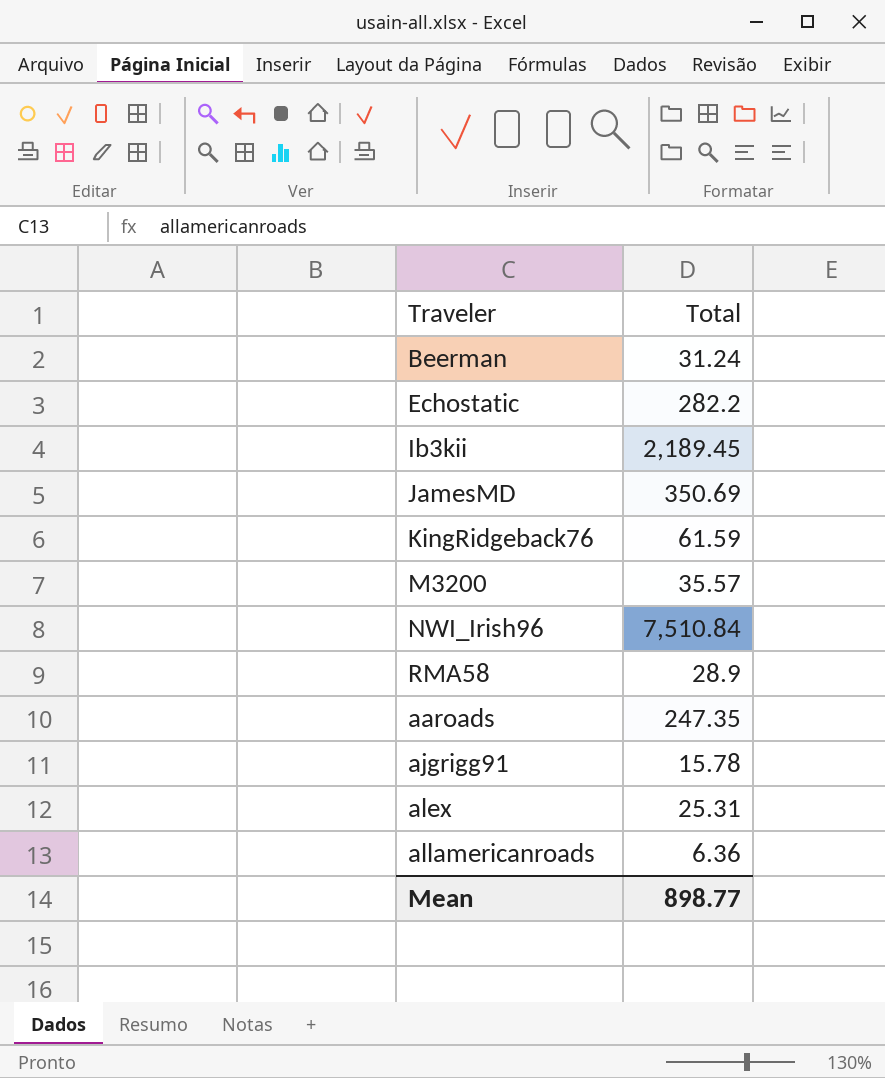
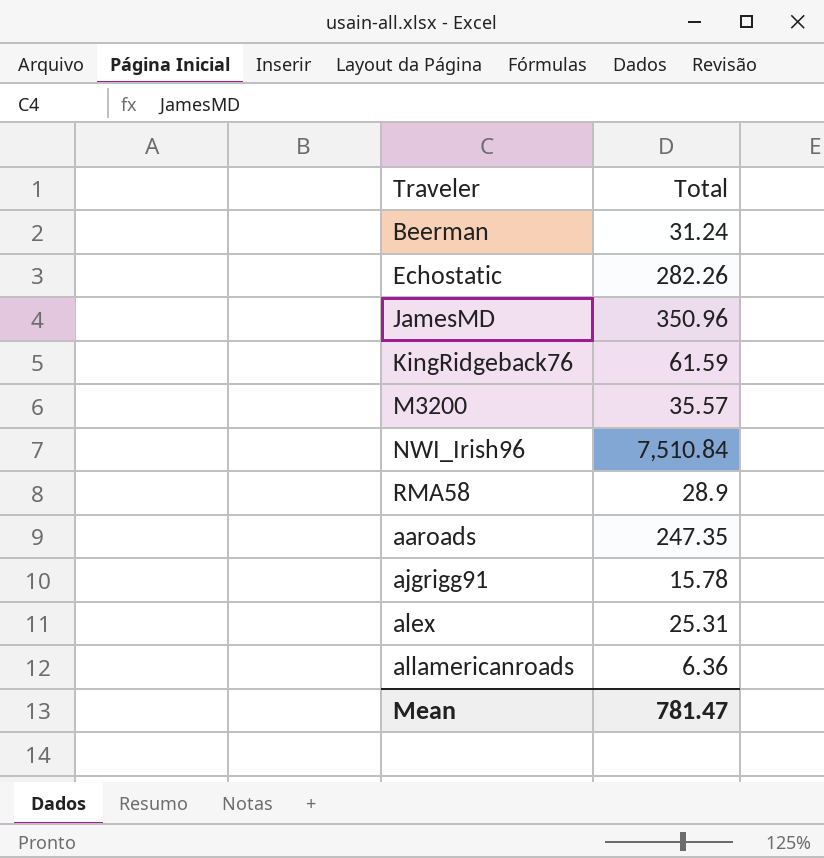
row Ib3kii: 2,189.45 -> none
Echostatic | Total: 282.2 -> 282.26
JamesMD | Total: 350.69 -> 350.96
Mean | Total: 898.77 -> 781.47

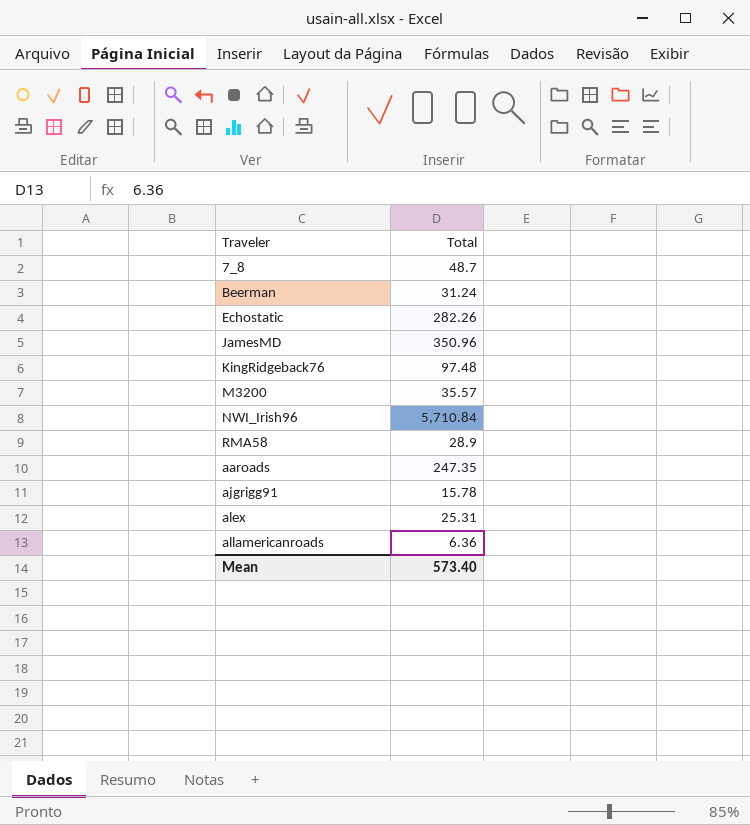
row 7_8: none -> 48.7
KingRidgeback76 | Total: 61.59 -> 97.48
NWI_Irish96 | Total: 7,510.84 -> 5,710.84
Mean | Total: 781.47 -> 573.40

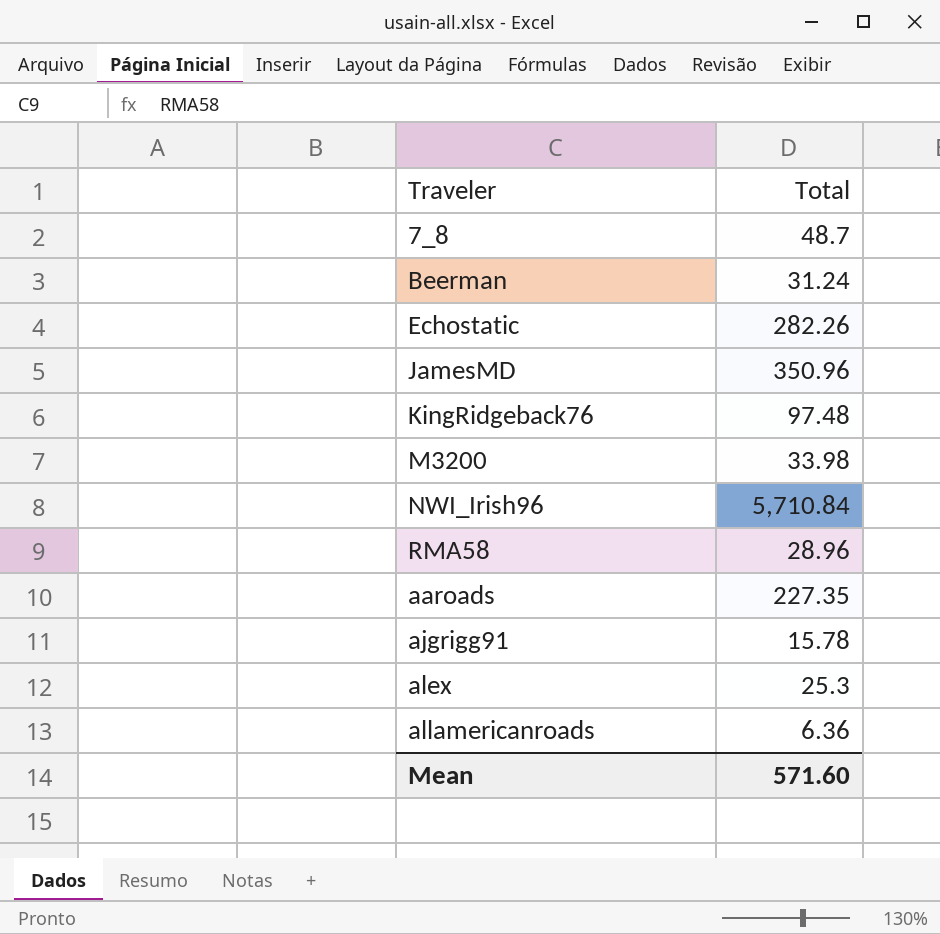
M3200 | Total: 35.57 -> 33.98
RMA58 | Total: 28.9 -> 28.96
aaroads | Total: 247.35 -> 227.35
alex | Total: 25.31 -> 25.3
Mean | Total: 573.40 -> 571.60

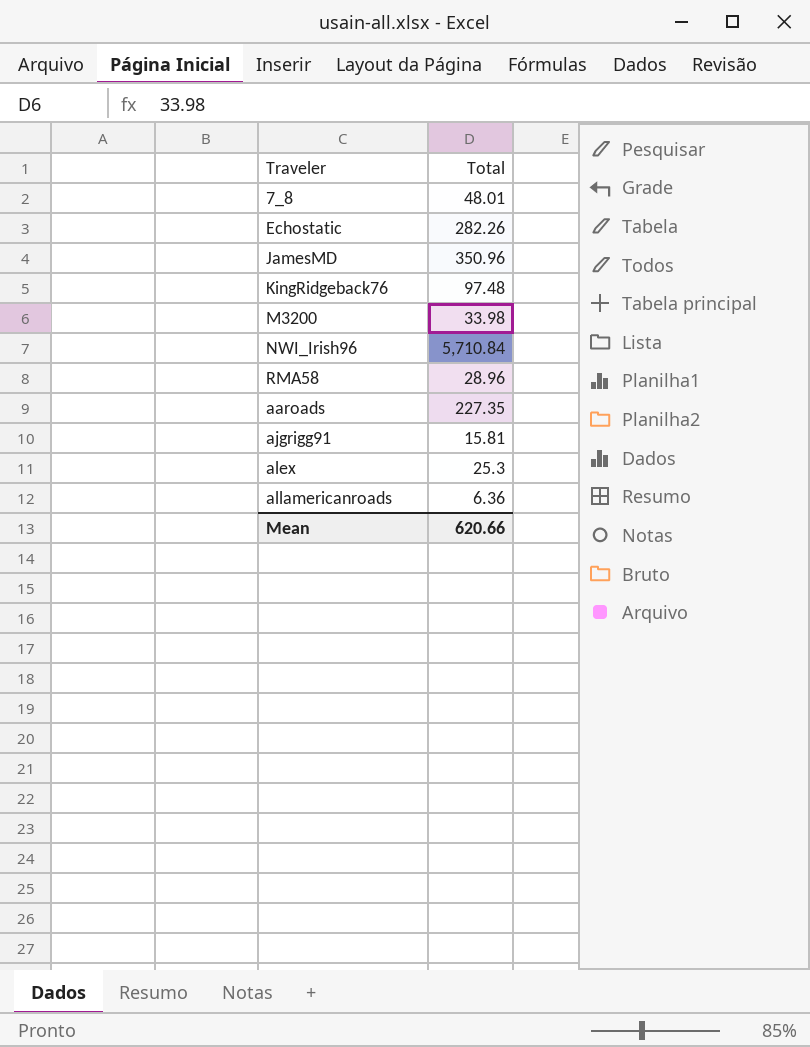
row Beerman: 31.24 -> none
7_8 | Total: 48.7 -> 48.01
ajgrigg91 | Total: 15.78 -> 15.81
Mean | Total: 571.60 -> 620.66

